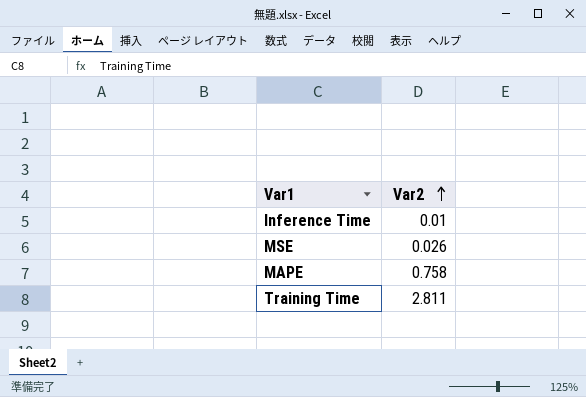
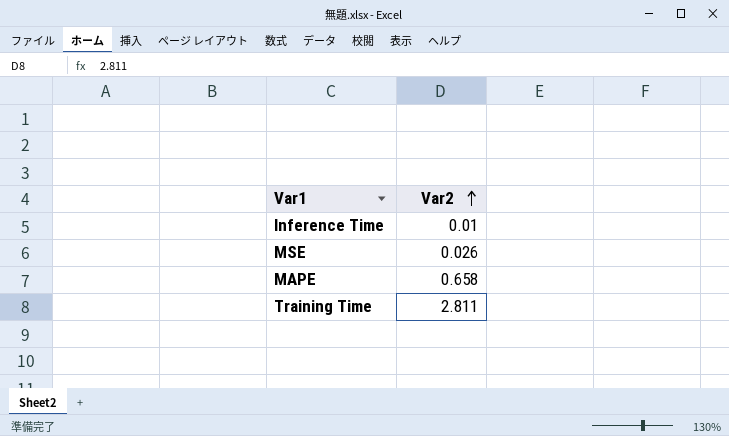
MAPE | Var2: 0.758 -> 0.658

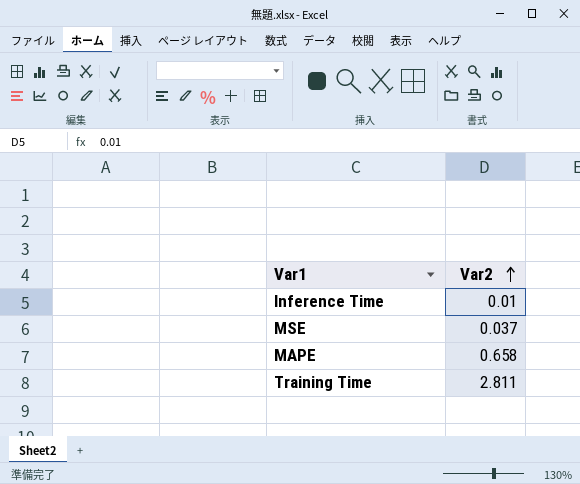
MSE | Var2: 0.026 -> 0.037

